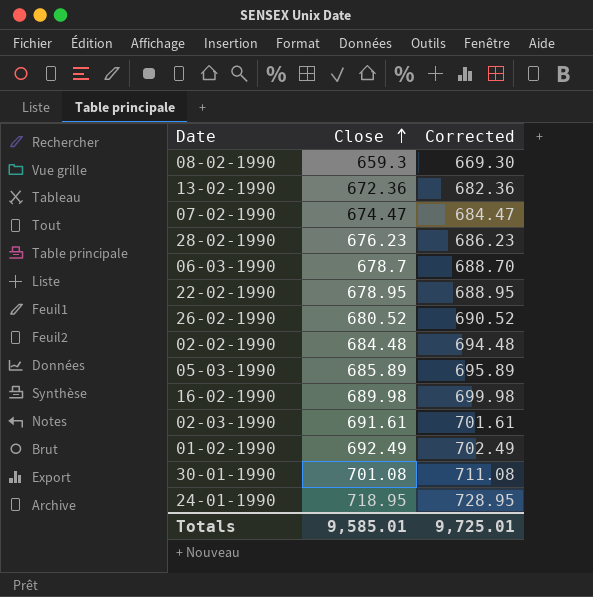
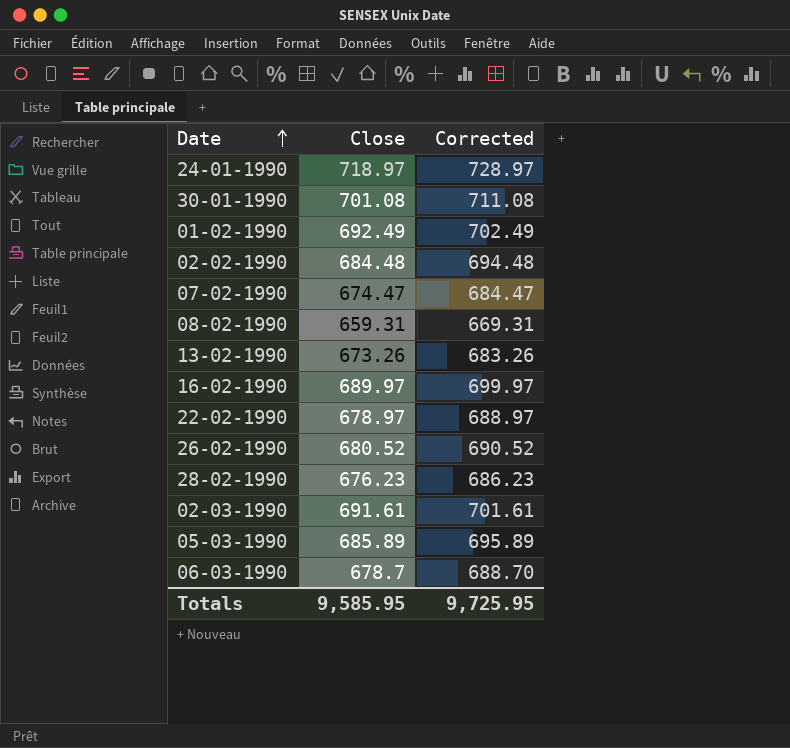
row order: Close ascending -> Date ascending
24-01-1990 | Close: 718.95 -> 718.97
24-01-1990 | Corrected: 728.95 -> 728.97
08-02-1990 | Close: 659.3 -> 659.31
08-02-1990 | Corrected: 669.30 -> 669.31
13-02-1990 | Close: 672.36 -> 673.26
13-02-1990 | Corrected: 682.36 -> 683.26
16-02-1990 | Close: 689.98 -> 689.97
16-02-1990 | Corrected: 699.98 -> 699.97
22-02-1990 | Close: 678.95 -> 678.97
22-02-1990 | Corrected: 688.95 -> 688.97
Totals | Close: 9,585.01 -> 9,585.95
Totals | Corrected: 9,725.01 -> 9,725.95

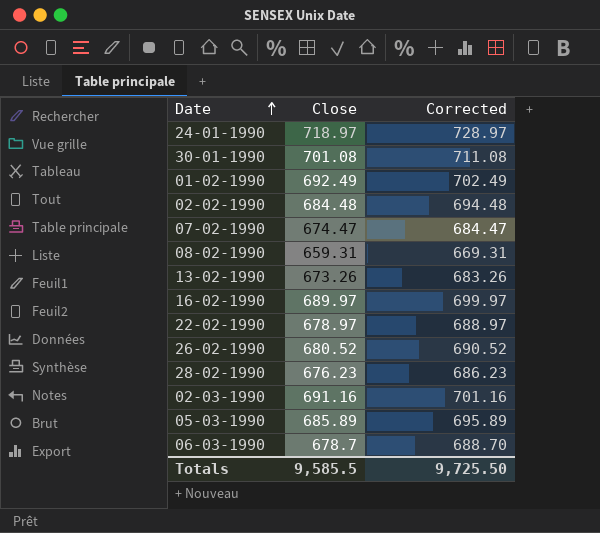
02-03-1990 | Close: 691.61 -> 691.16
02-03-1990 | Corrected: 701.61 -> 701.16
Totals | Close: 9,585.95 -> 9,585.5
Totals | Corrected: 9,725.95 -> 9,725.50

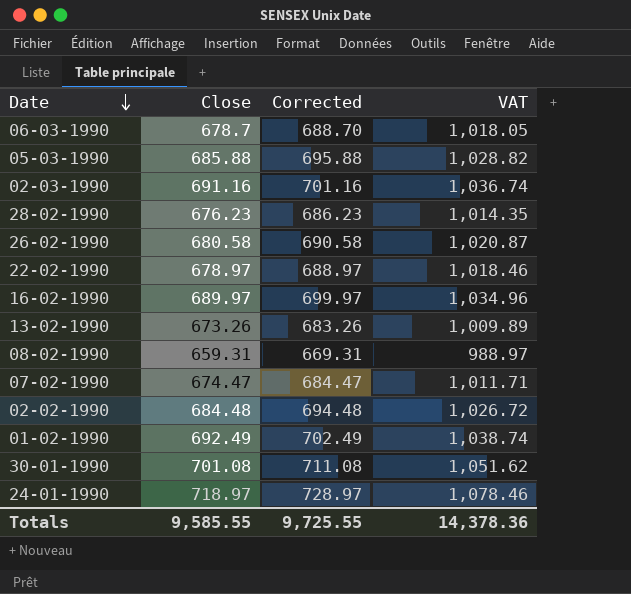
row order: Date ascending -> Date descending
column VAT | formula: none -> [Close] * 1.5
05-03-1990 | Close: 685.89 -> 685.88
05-03-1990 | Corrected: 695.89 -> 695.88
26-02-1990 | Close: 680.52 -> 680.58
26-02-1990 | Corrected: 690.52 -> 690.58
Totals | Close: 9,585.5 -> 9,585.55
Totals | Corrected: 9,725.50 -> 9,725.55

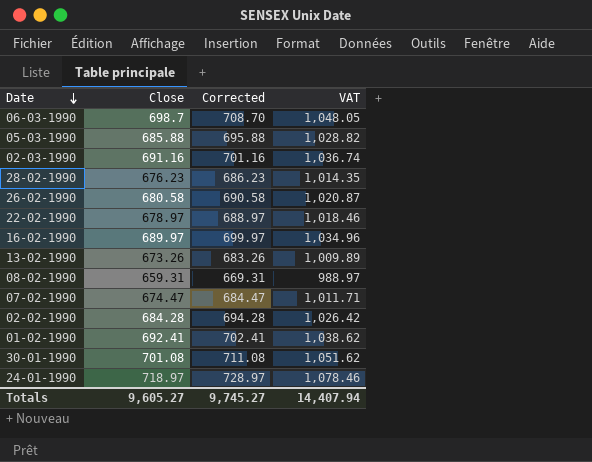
06-03-1990 | Close: 678.7 -> 698.7
06-03-1990 | Corrected: 688.70 -> 708.70
06-03-1990 | VAT: 1,018.05 -> 1,048.05
02-02-1990 | Close: 684.48 -> 684.28
02-02-1990 | Corrected: 694.48 -> 694.28
02-02-1990 | VAT: 1,026.72 -> 1,026.42
01-02-1990 | Close: 692.49 -> 692.41
01-02-1990 | Corrected: 702.49 -> 702.41
01-02-1990 | VAT: 1,038.74 -> 1,038.62
Totals | Close: 9,585.55 -> 9,605.27
Totals | Corrected: 9,725.55 -> 9,745.27
Totals | VAT: 14,378.36 -> 14,407.94

